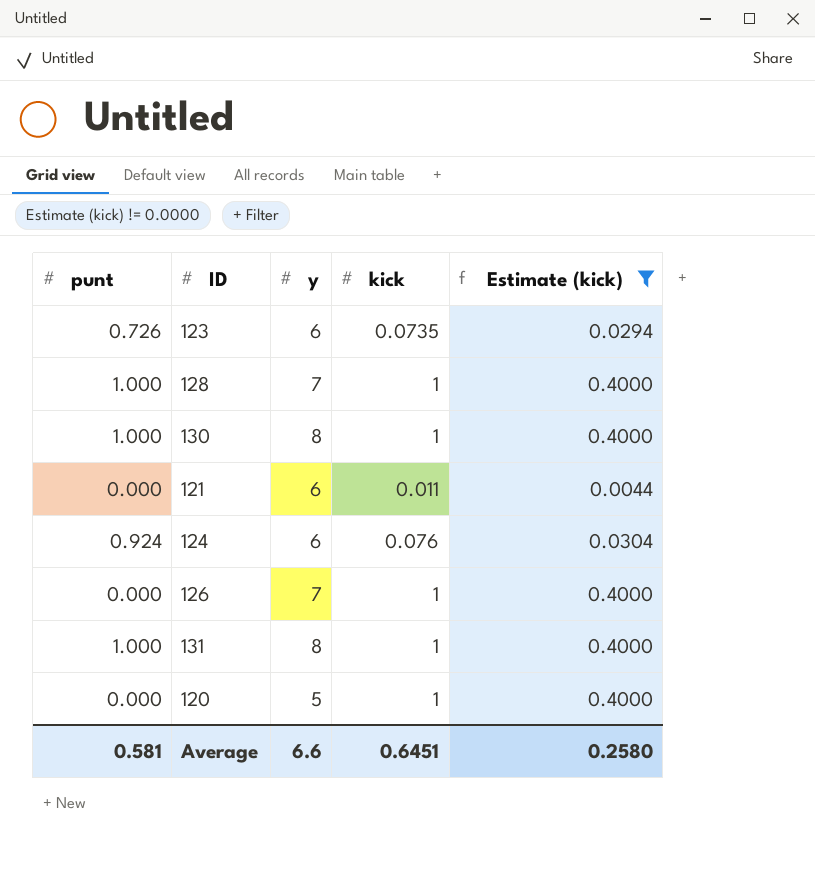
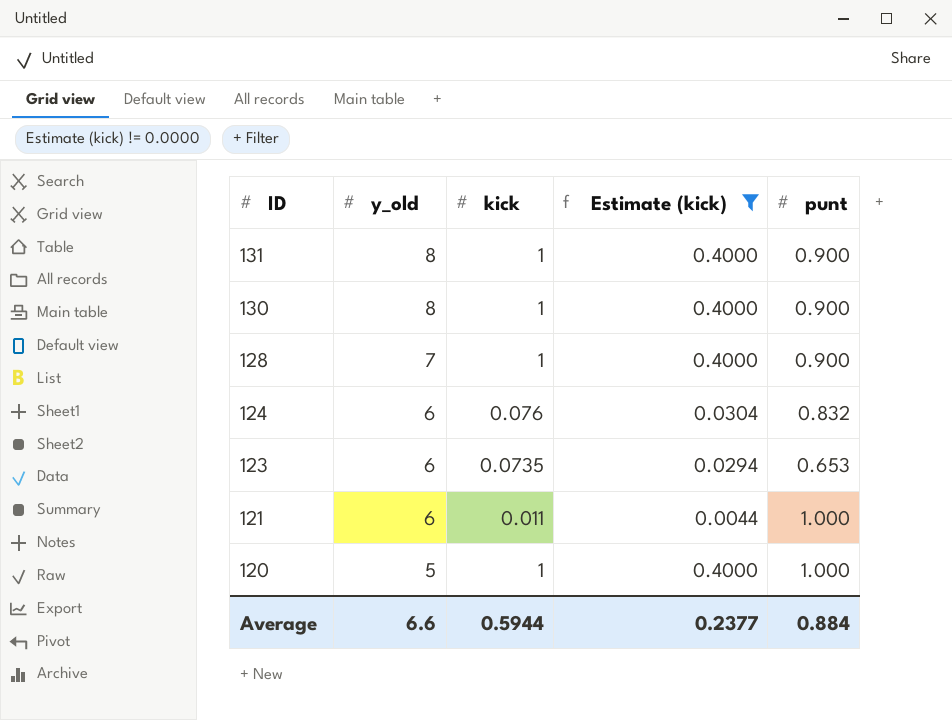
row order: none -> ID descending
column name: y -> y_old
column punt | position: 1 -> 5
row 126: 0.000 | 7 | 1 | 0.4000 -> none
131 | punt: 1.000 -> 0.900
130 | punt: 1.000 -> 0.900
128 | punt: 1.000 -> 0.900
124 | punt: 0.924 -> 0.832
123 | punt: 0.726 -> 0.653
121 | punt: 0.000 -> 1.000
120 | punt: 0.000 -> 1.000
Average | kick: 0.6451 -> 0.5944
Average | Estimate (kick): 0.2580 -> 0.2377
Average | punt: 0.581 -> 0.884

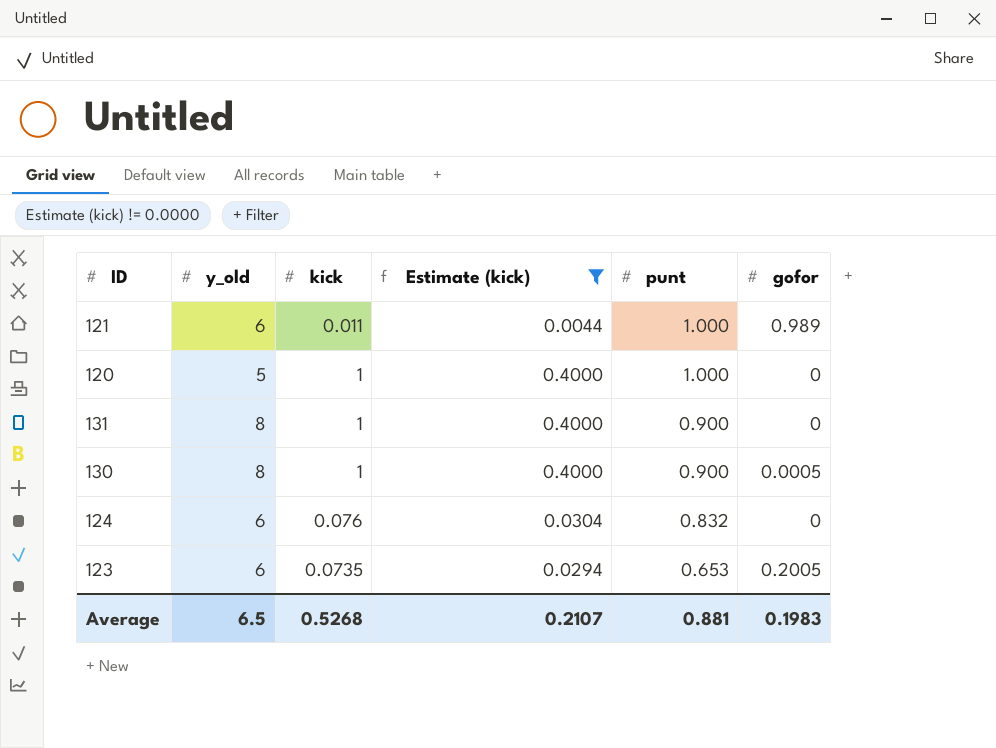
row order: ID descending -> punt descending
column gofor | position: none -> 6
row 128: 7 | 1 | 0.4000 | 0.900 -> none
Average | y_old: 6.6 -> 6.5
Average | kick: 0.5944 -> 0.5268
Average | Estimate (kick): 0.2377 -> 0.2107
Average | punt: 0.884 -> 0.881

